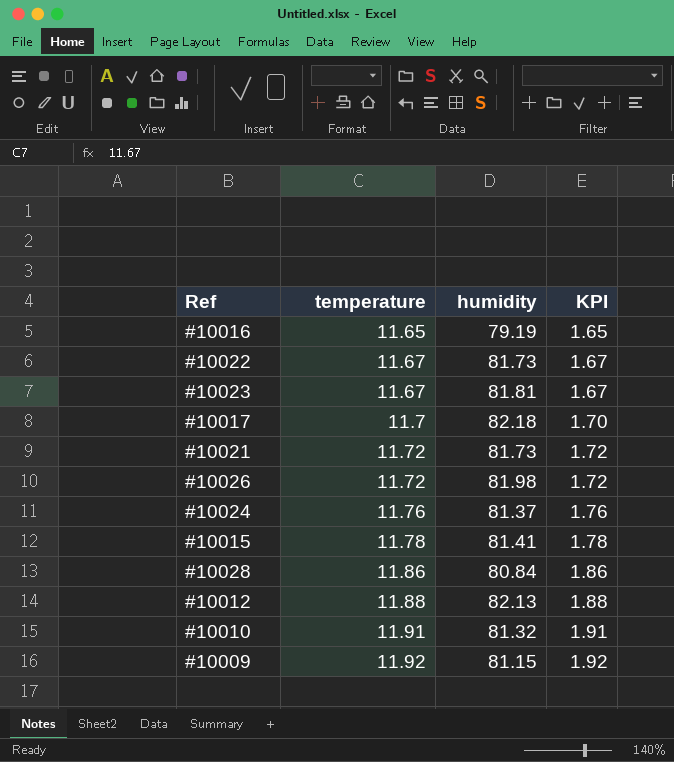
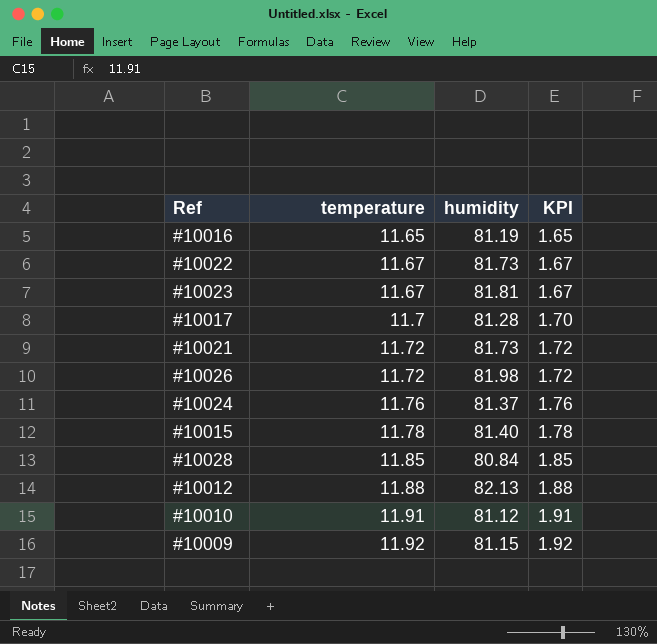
#10016 | humidity: 79.19 -> 81.19
#10017 | humidity: 82.18 -> 81.28
#10015 | humidity: 81.41 -> 81.40
#10028 | temperature: 11.86 -> 11.85
#10028 | KPI: 1.86 -> 1.85
#10010 | humidity: 81.32 -> 81.12

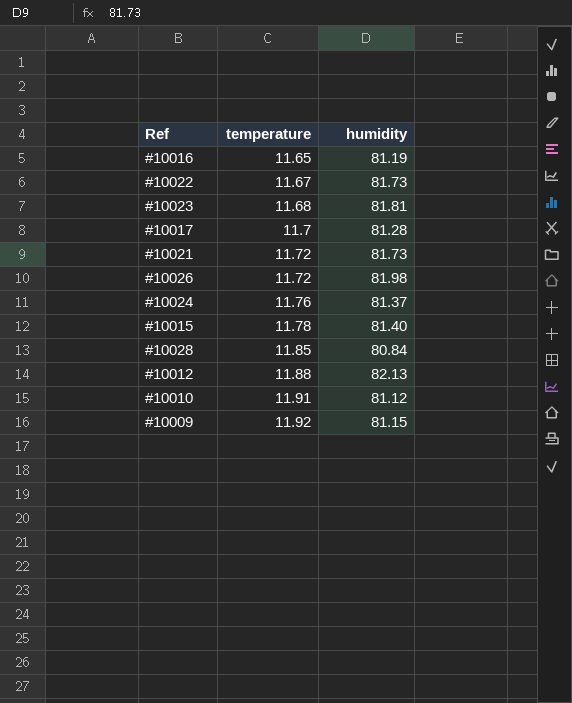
column KPI | formula: [temperature] - 10 -> none
#10023 | temperature: 11.67 -> 11.68

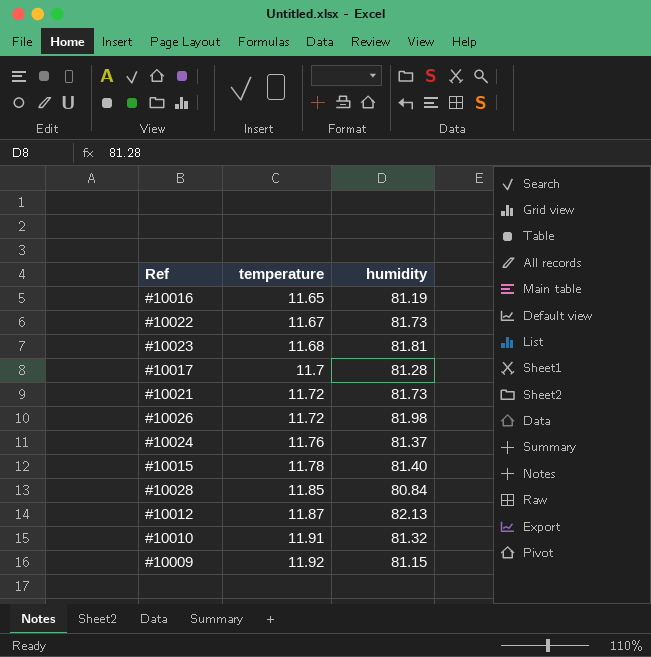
#10012 | temperature: 11.88 -> 11.87
#10010 | humidity: 81.12 -> 81.32

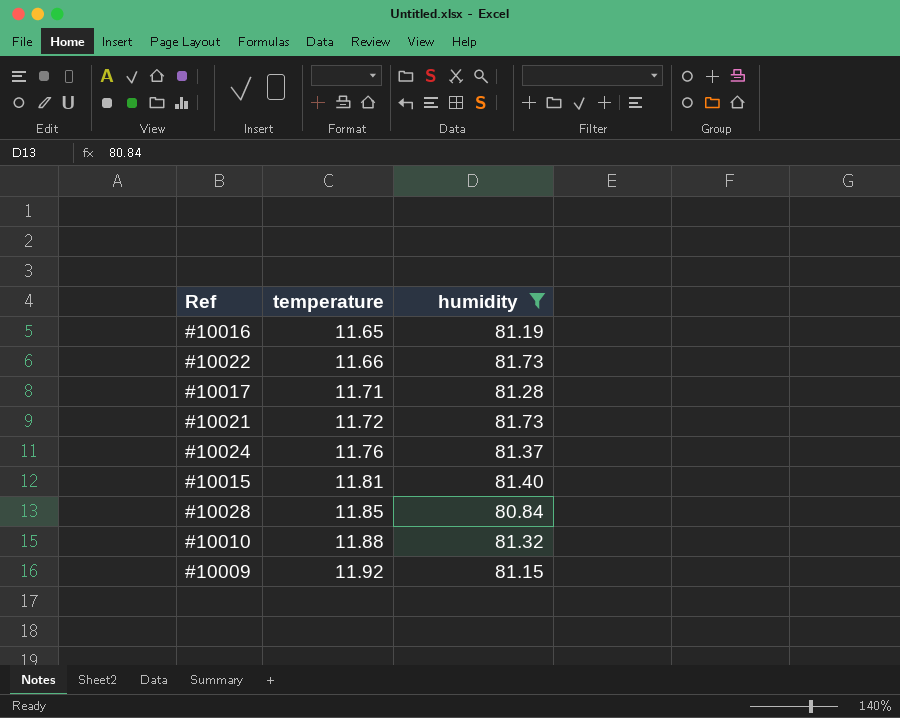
filter: none -> humidity <= 81.73
#10022 | temperature: 11.67 -> 11.66
#10017 | temperature: 11.7 -> 11.71
#10015 | temperature: 11.78 -> 11.81
#10010 | temperature: 11.91 -> 11.88

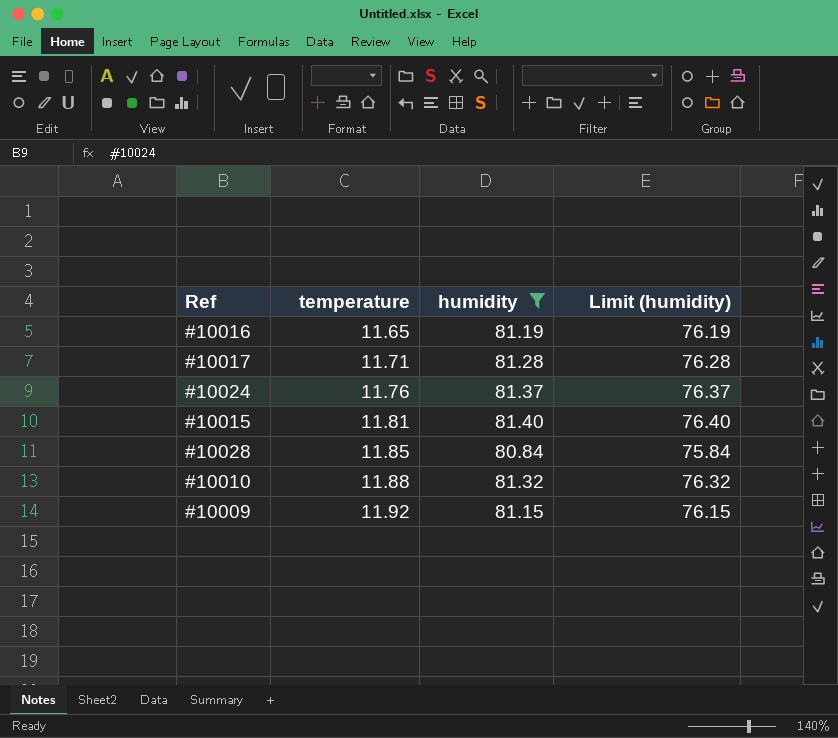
column Limit (humidity) | formula: none -> [humidity] - 5
row #10022: 11.66 | 81.73 -> none
row #10021: 11.72 | 81.73 -> none

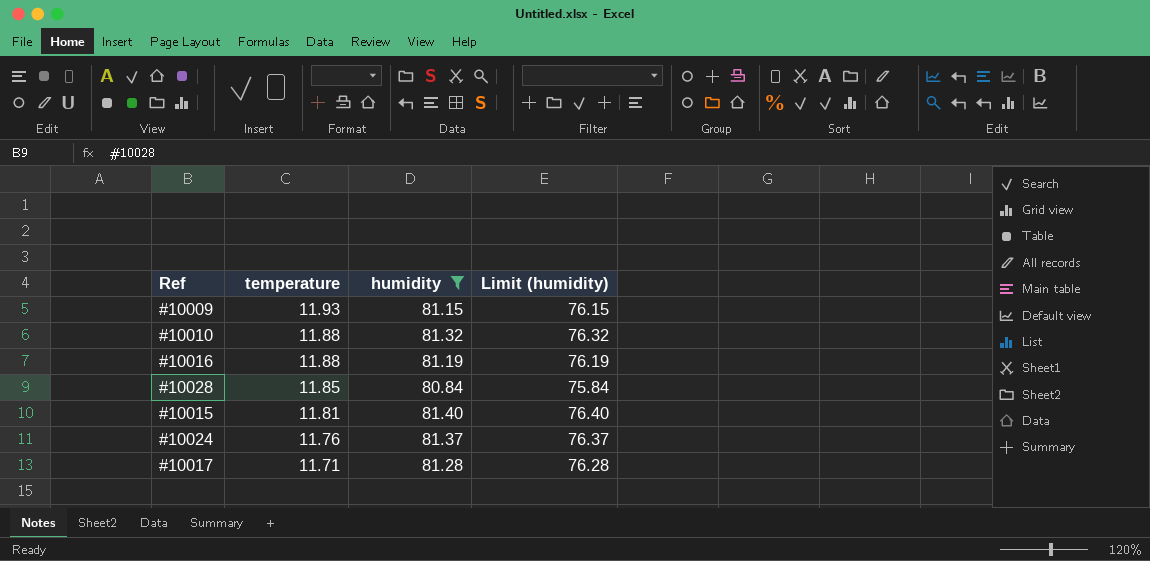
row order: temperature ascending -> temperature descending
#10009 | temperature: 11.92 -> 11.93
#10016 | temperature: 11.65 -> 11.88

